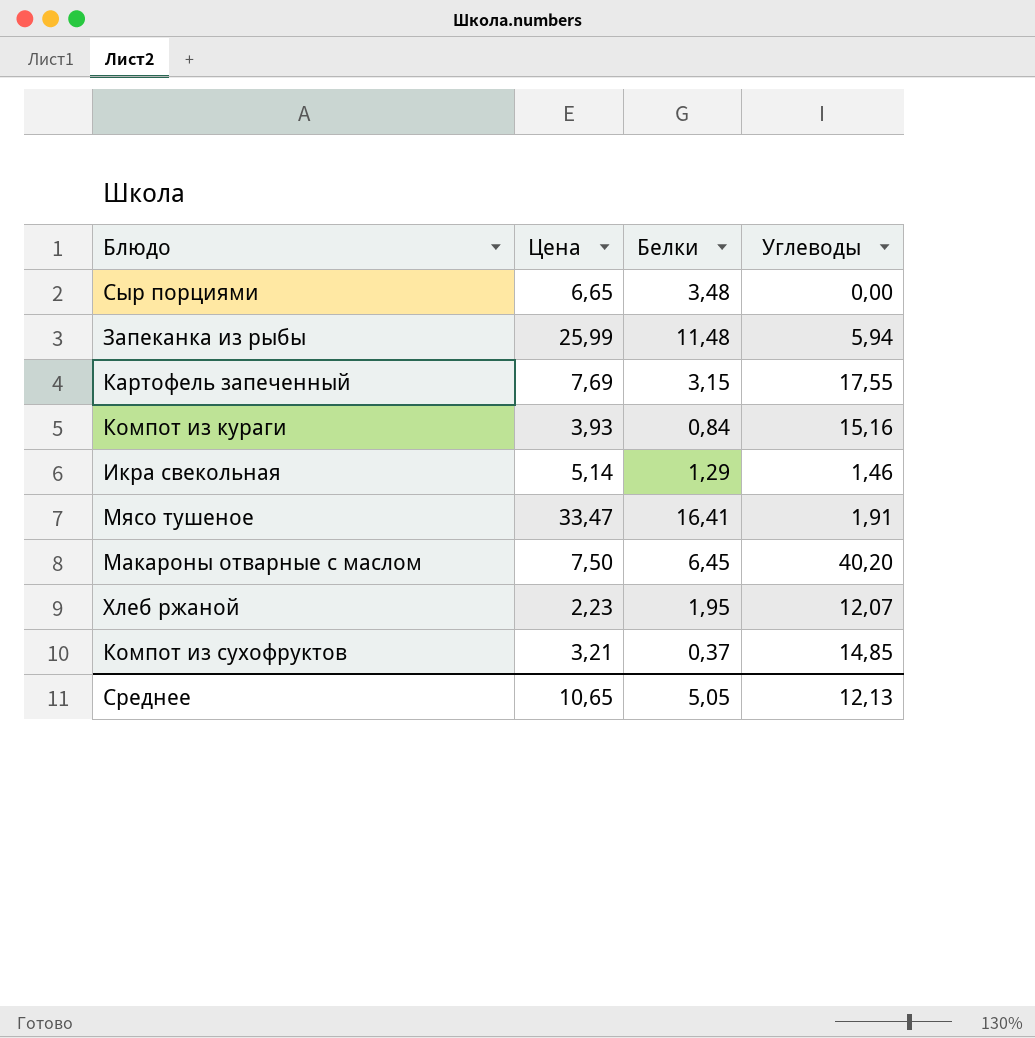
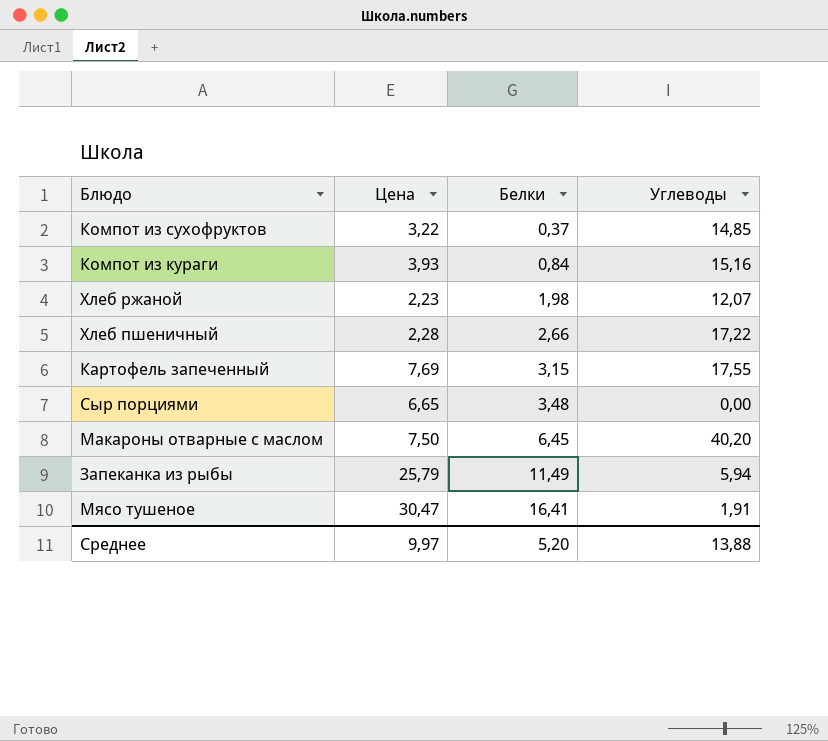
row order: none -> Белки ascending
row Икра свекольная: 5,14 | 1,29 | 1,46 -> none
Компот из сухофруктов | Цена: 3,21 -> 3,22
Хлеб ржаной | Белки: 1,95 -> 1,98
row Хлеб пшеничный: none -> 2,28 | 2,66 | 17,22
Запеканка из рыбы | Цена: 25,99 -> 25,79
Запеканка из рыбы | Белки: 11,48 -> 11,49
Мясо тушеное | Цена: 33,47 -> 30,47
Среднее | Цена: 10,65 -> 9,97
Среднее | Белки: 5,05 -> 5,20
Среднее | Углеводы: 12,13 -> 13,88

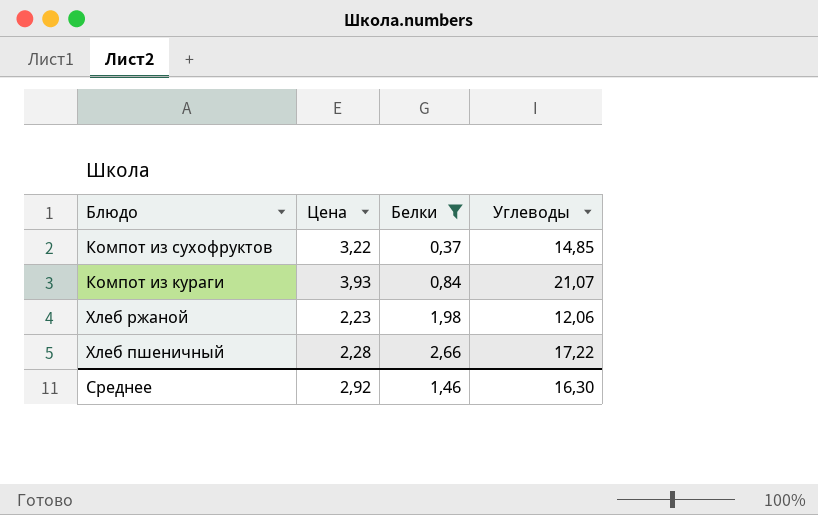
filter: none -> Белки <= 2,66
Компот из кураги | Углеводы: 15,16 -> 21,07
Хлеб ржаной | Углеводы: 12,07 -> 12,06
Среднее | Цена: 9,97 -> 2,92
Среднее | Белки: 5,20 -> 1,46
Среднее | Углеводы: 13,88 -> 16,30

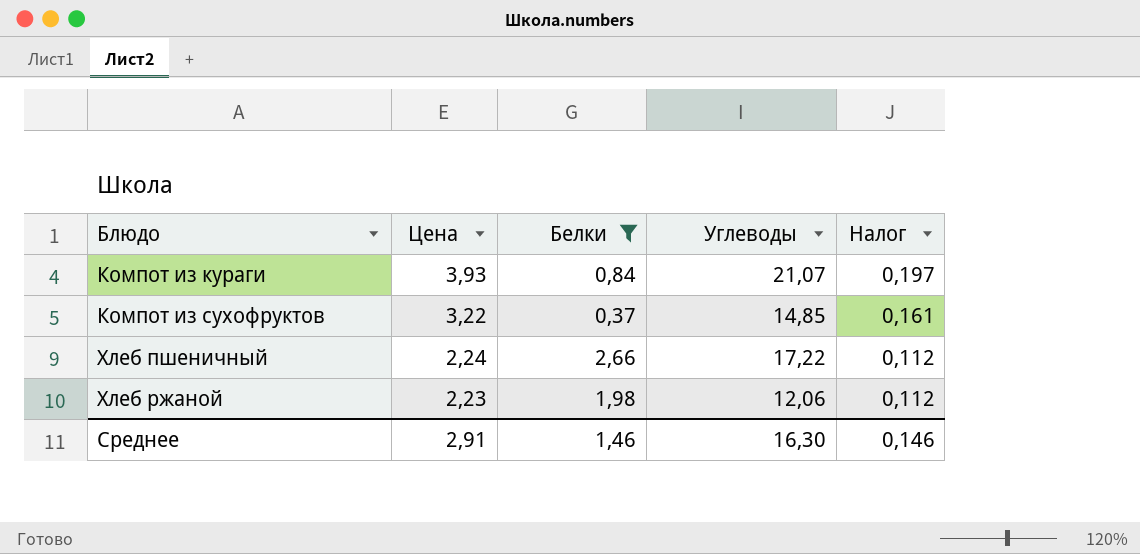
row order: Белки ascending -> Блюдо ascending
column Налог | formula: none -> [Цена] * 0,05
Хлеб пшеничный | Цена: 2,28 -> 2,24
Среднее | Цена: 2,92 -> 2,91

